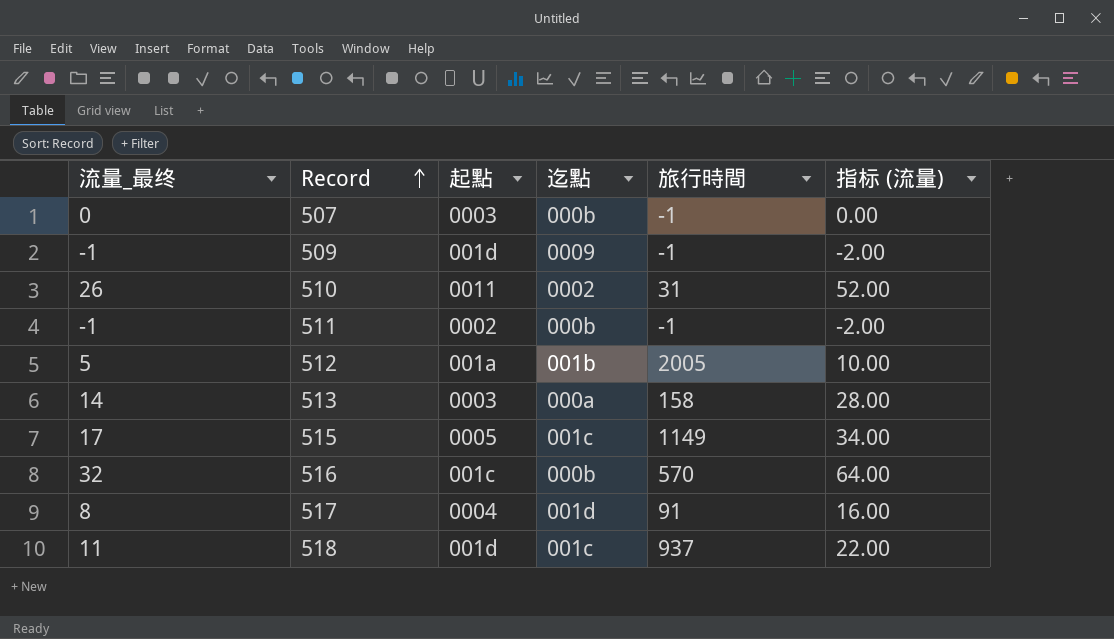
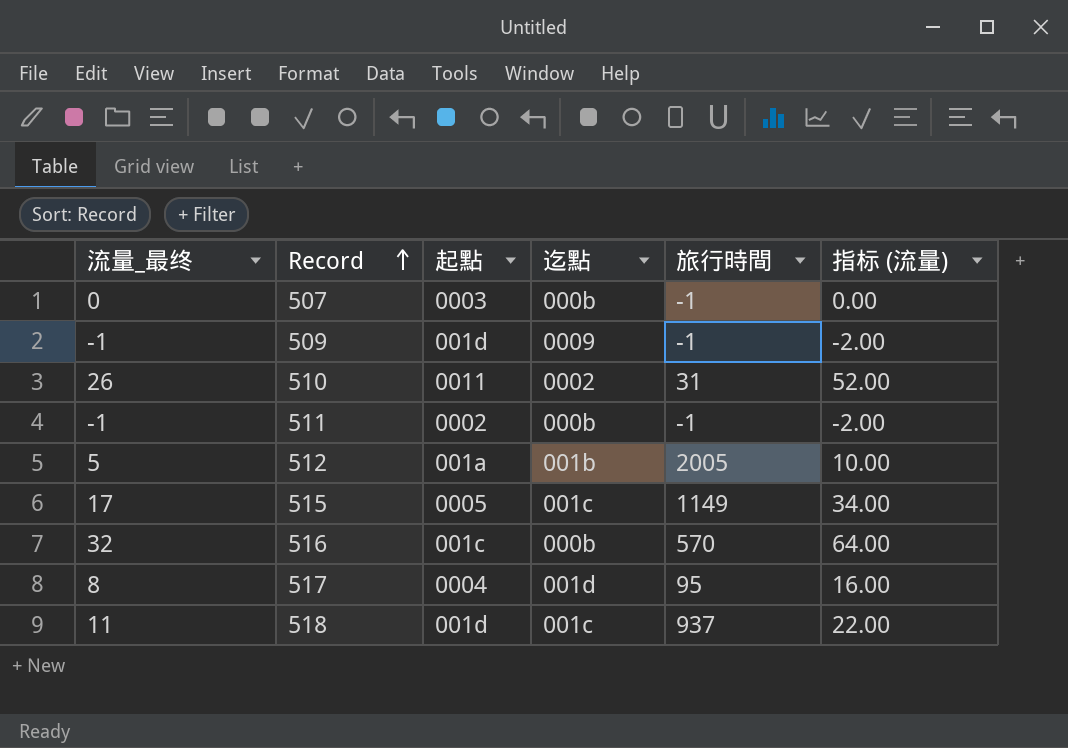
row 513: 14 | 0003 | 000a | 158 | 28.00 -> none
517 | 旅行時間: 91 -> 95

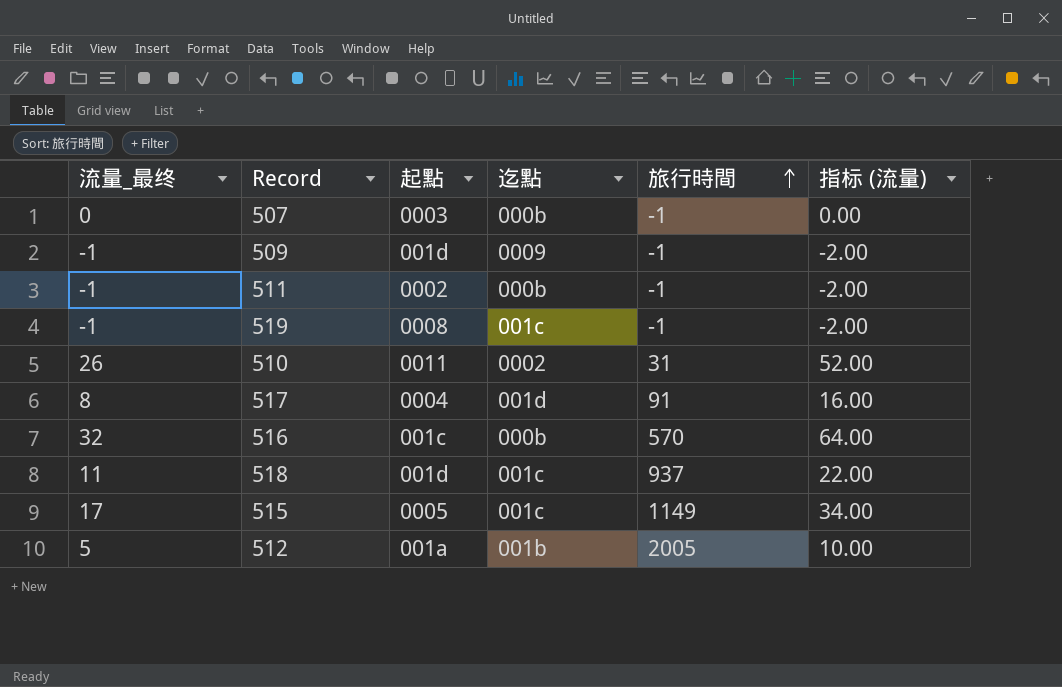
row order: Record ascending -> 旅行時間 ascending
row 519: none -> -1 | 0008 | 001c | -1 | -2.00
517 | 旅行時間: 95 -> 91

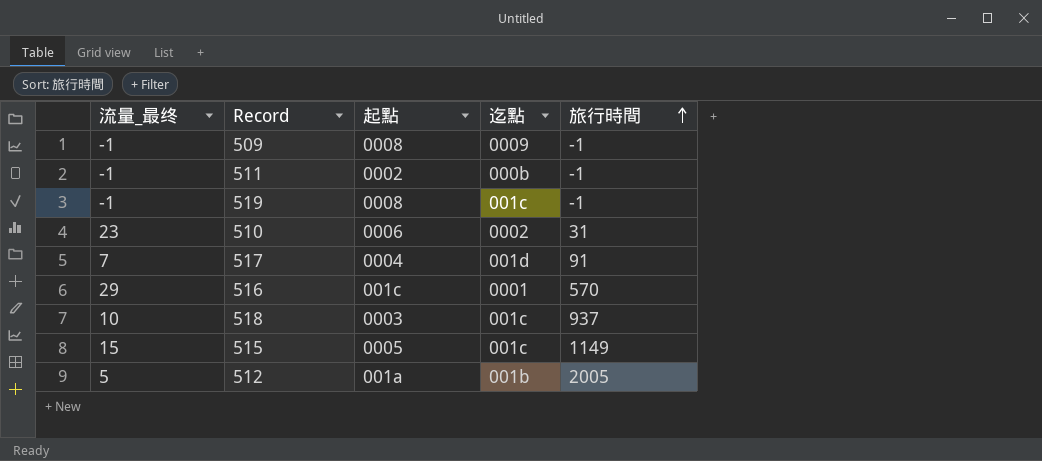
column 指标 (流量) | formula: [流量_最终] * 2 -> none
row 507: 0 | 0003 | 000b | -1 | 0.00 -> none
509 | 起點: 001d -> 0008
510 | 流量_最终: 26 -> 23
510 | 起點: 0011 -> 0006
517 | 流量_最终: 8 -> 7
516 | 流量_最终: 32 -> 29
516 | 迄點: 000b -> 0001
518 | 流量_最终: 11 -> 10
518 | 起點: 001d -> 0003
515 | 流量_最终: 17 -> 15

